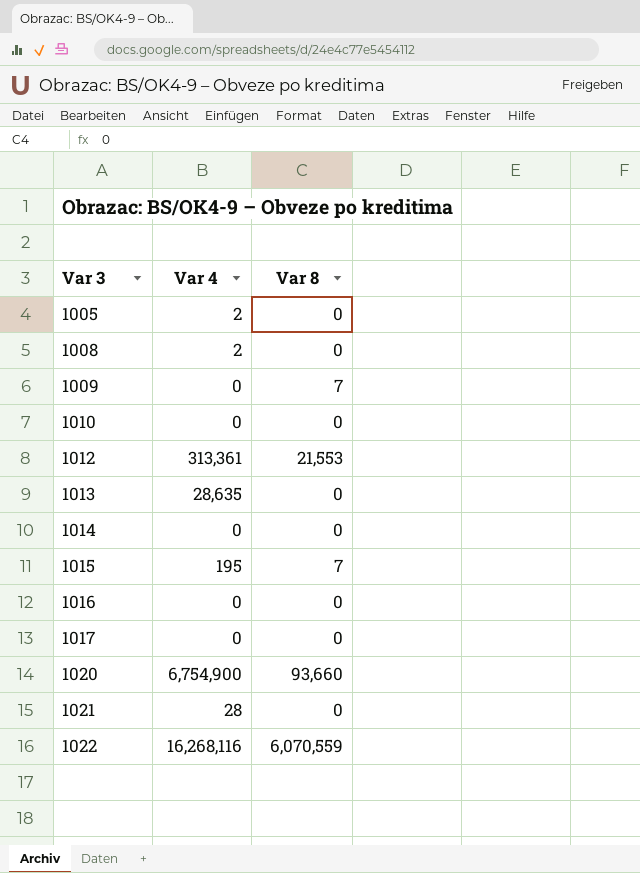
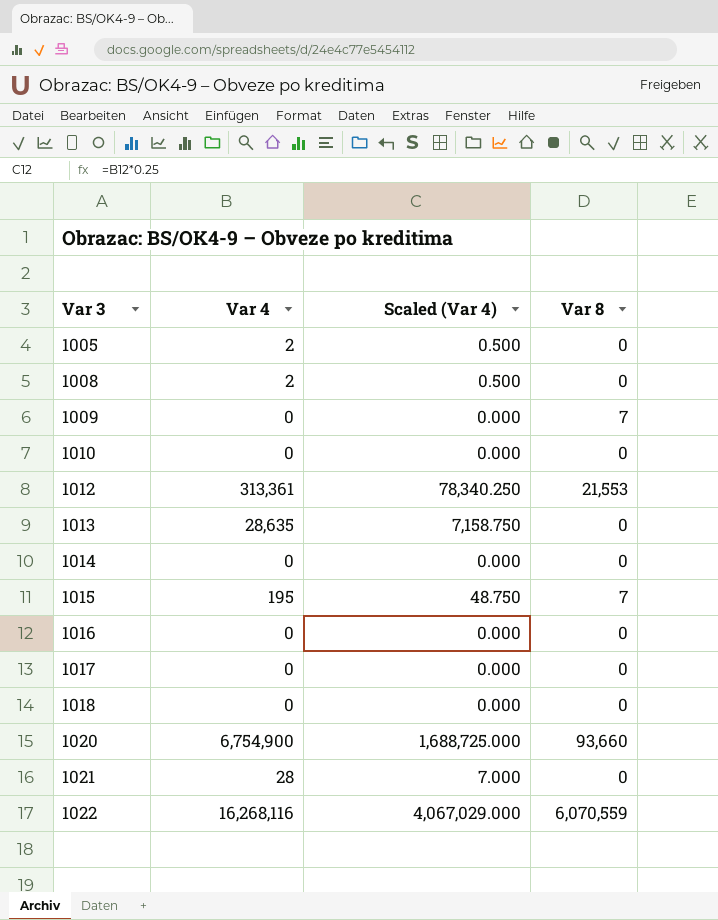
column Scaled (Var 4) | formula: none -> [Var 4] * 0.25
row 1018: none -> 0 | 0.000 | 0

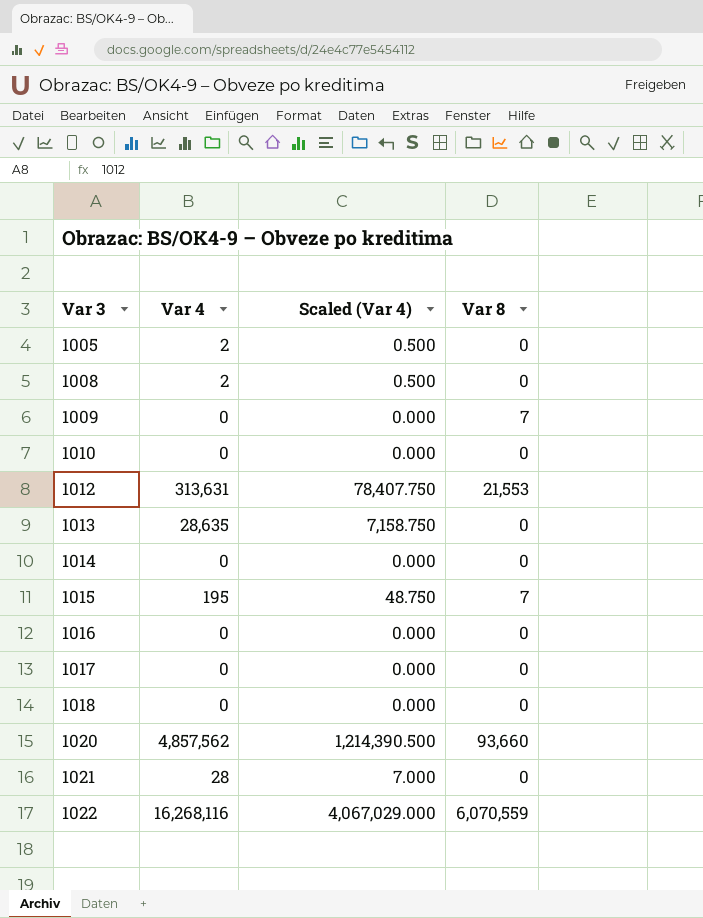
1012 | Var 4: 313,361 -> 313,631
1012 | Scaled (Var 4): 78,340.250 -> 78,407.750
1020 | Var 4: 6,754,900 -> 4,857,562
1020 | Scaled (Var 4): 1,688,725.000 -> 1,214,390.500

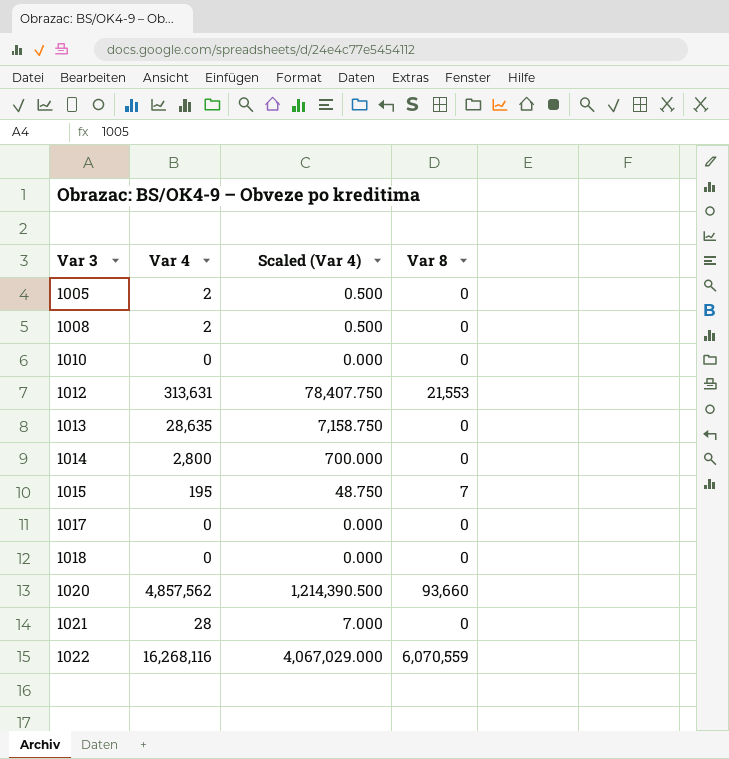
row 1009: 0 | 0.000 | 7 -> none
row 1016: 0 | 0.000 | 0 -> none
1014 | Var 4: 0 -> 2,800
1014 | Scaled (Var 4): 0.000 -> 700.000

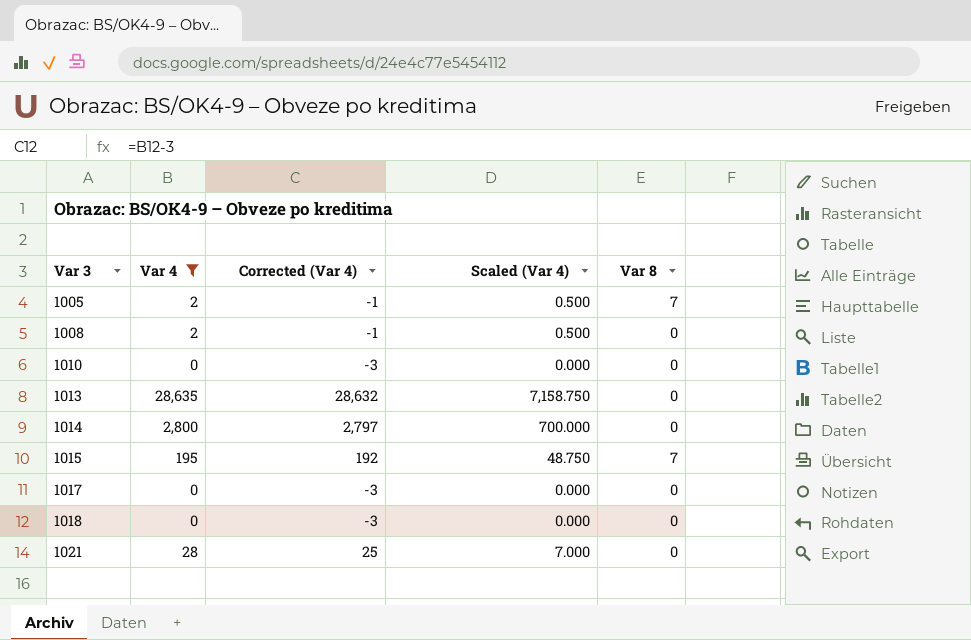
filter: none -> Var 4 <= 28,635
column Corrected (Var 4) | formula: none -> [Var 4] - 3
1005 | Var 8: 0 -> 7

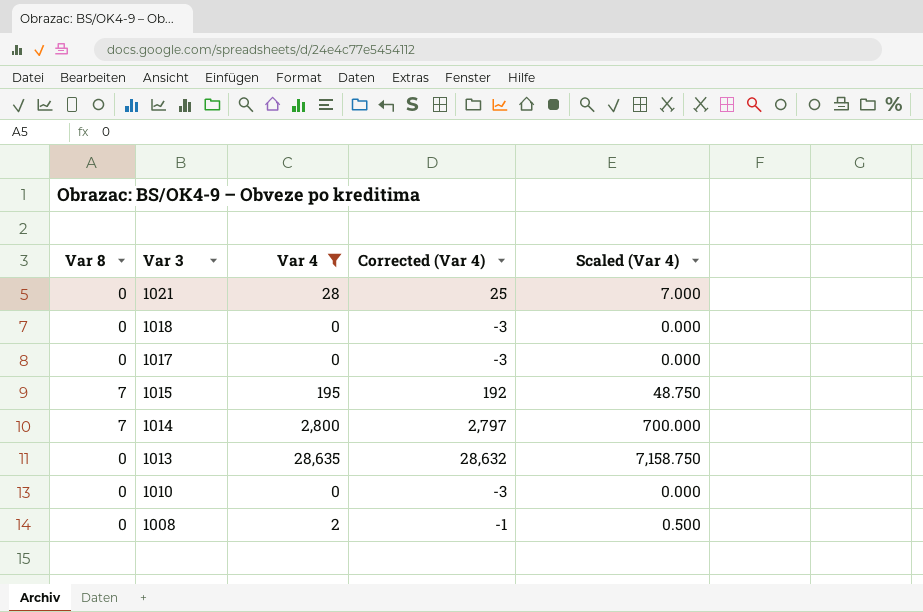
row order: Var 3 ascending -> Var 3 descending
column Var 8 | position: 5 -> 1
row 1005: 2 | -1 | 0.500 | 7 -> none
1014 | Var 8: 0 -> 7

